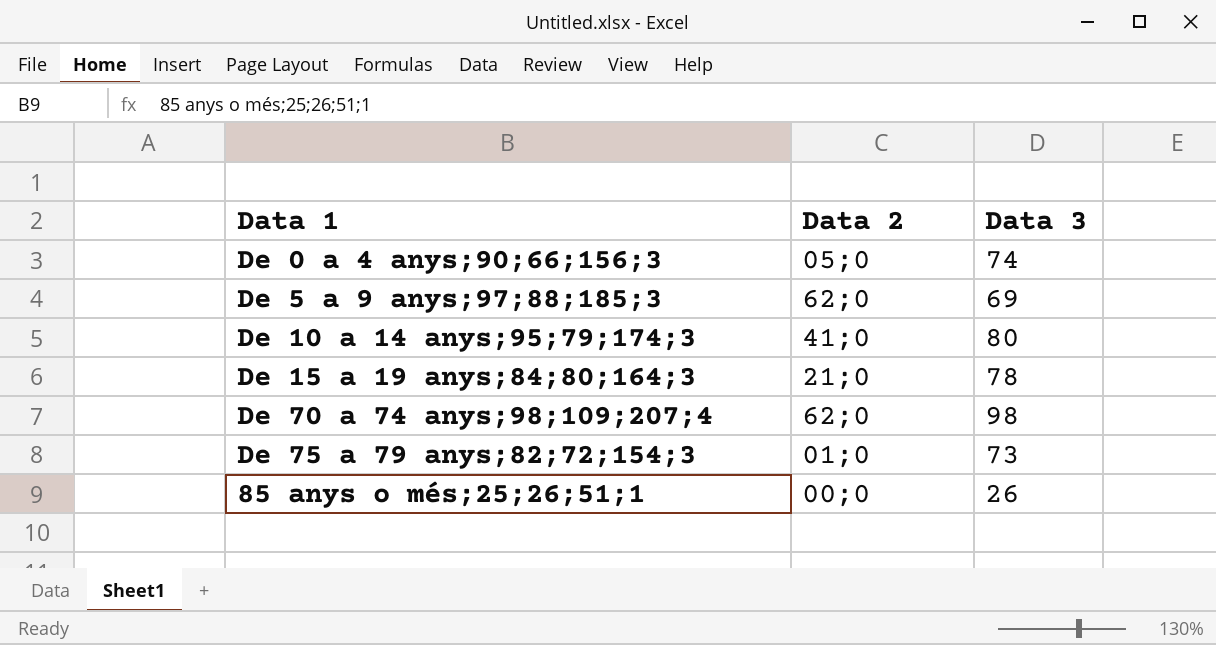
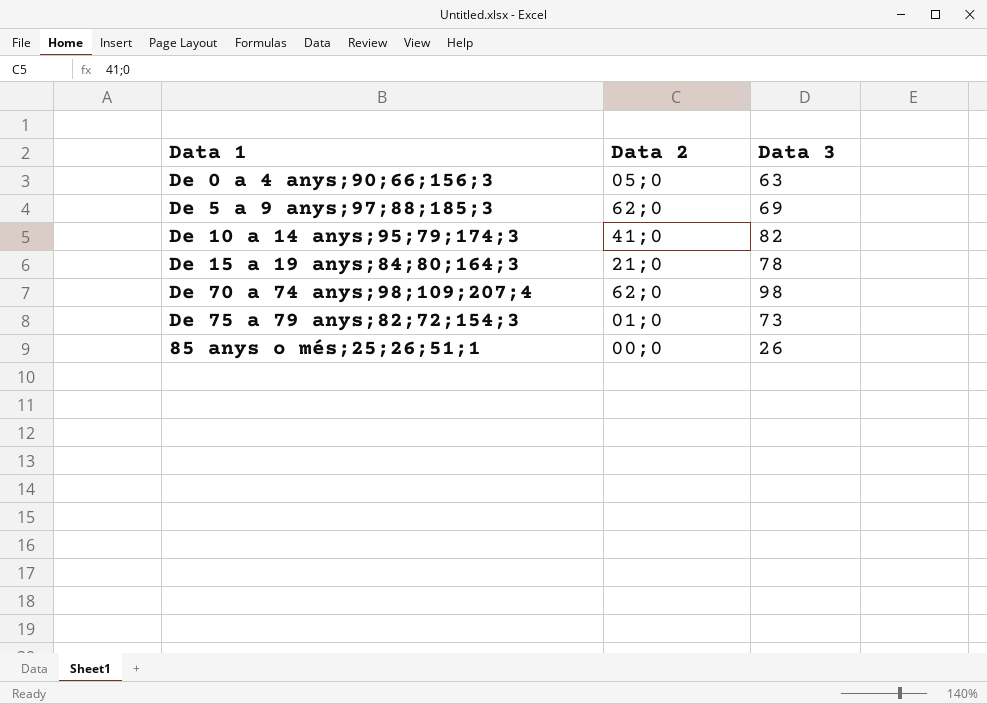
De 0 a 4 anys;90;66;156;3 | Data 3: 74 -> 63
De 10 a 14 anys;95;79;174;3 | Data 3: 80 -> 82

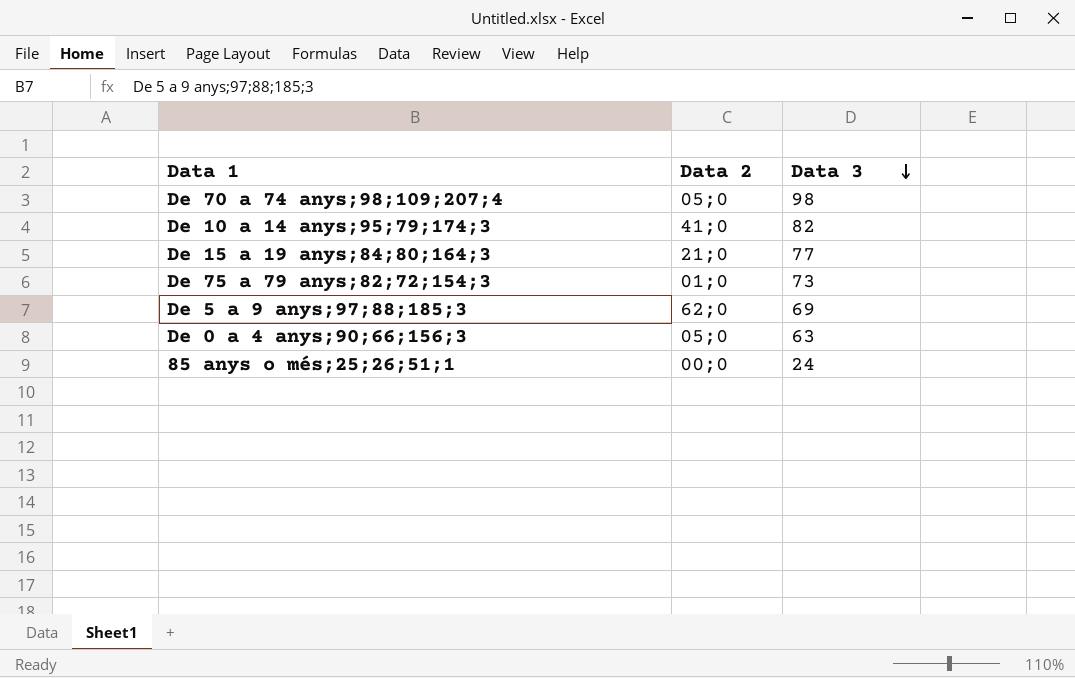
row order: none -> Data 3 descending
De 70 a 74 anys;98;109;207;4 | Data 2: 62;0 -> 05;0
De 15 a 19 anys;84;80;164;3 | Data 3: 78 -> 77
85 anys o més;25;26;51;1 | Data 3: 26 -> 24

